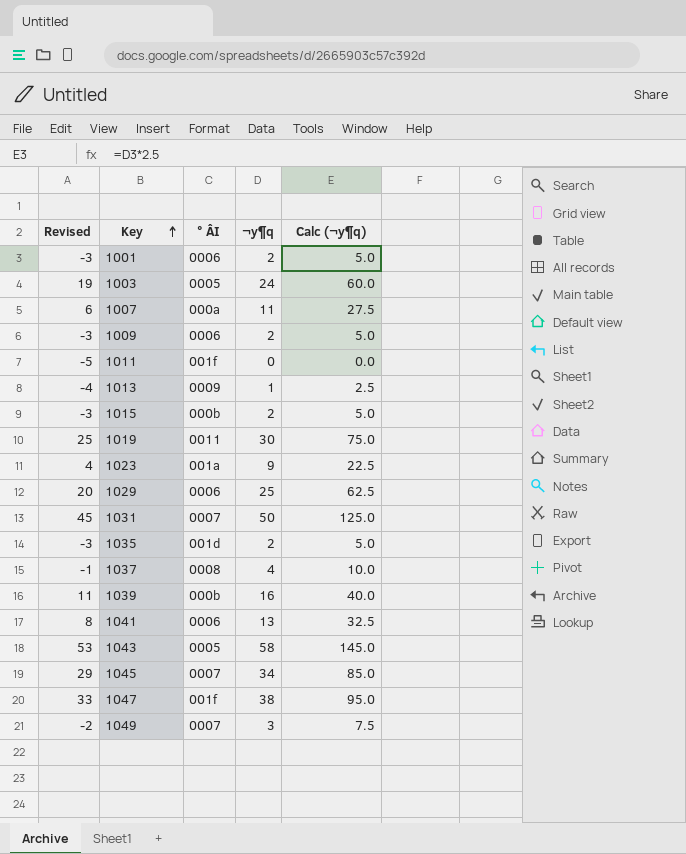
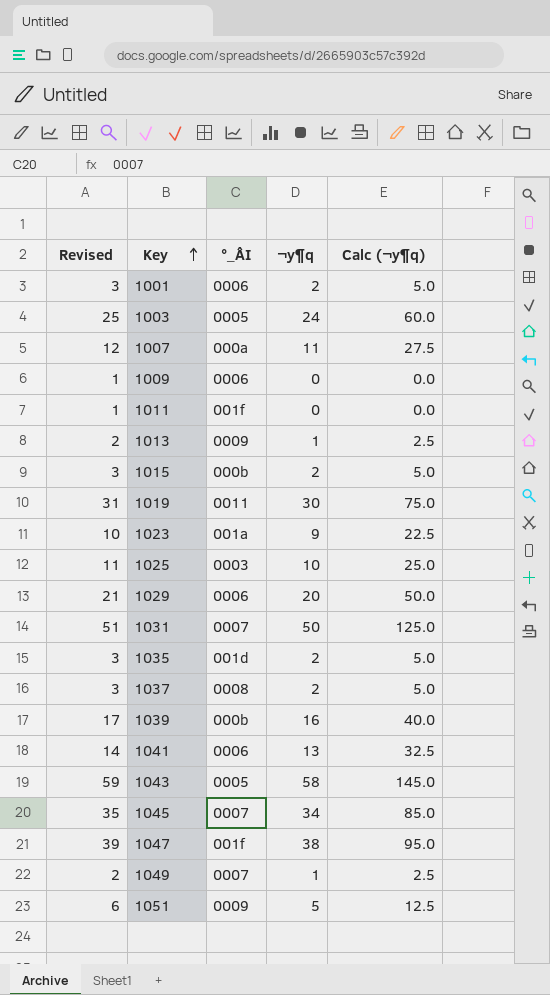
column Revised | formula: [¬y¶q] - 5 -> [¬y¶q] + 1
column name: ° ÂI -> °_ÂI
1009 | ¬y¶q: 2 -> 0
1009 | Calc (¬y¶q): 5.0 -> 0.0
row 1025: none -> 11 | 0003 | 10 | 25.0
1029 | ¬y¶q: 25 -> 20
1029 | Calc (¬y¶q): 62.5 -> 50.0
1037 | ¬y¶q: 4 -> 2
1037 | Calc (¬y¶q): 10.0 -> 5.0
1049 | ¬y¶q: 3 -> 1
1049 | Calc (¬y¶q): 7.5 -> 2.5
row 1051: none -> 6 | 0009 | 5 | 12.5

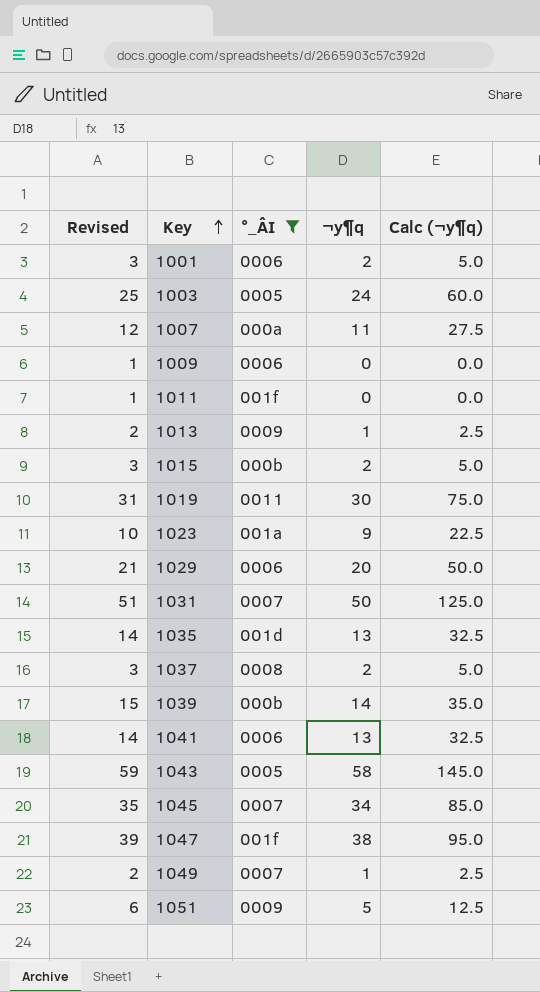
filter: none -> °_ÂI != 0003
1035 | Revised: 3 -> 14
1035 | ¬y¶q: 2 -> 13
1035 | Calc (¬y¶q): 5.0 -> 32.5
1039 | Revised: 17 -> 15
1039 | ¬y¶q: 16 -> 14
1039 | Calc (¬y¶q): 40.0 -> 35.0

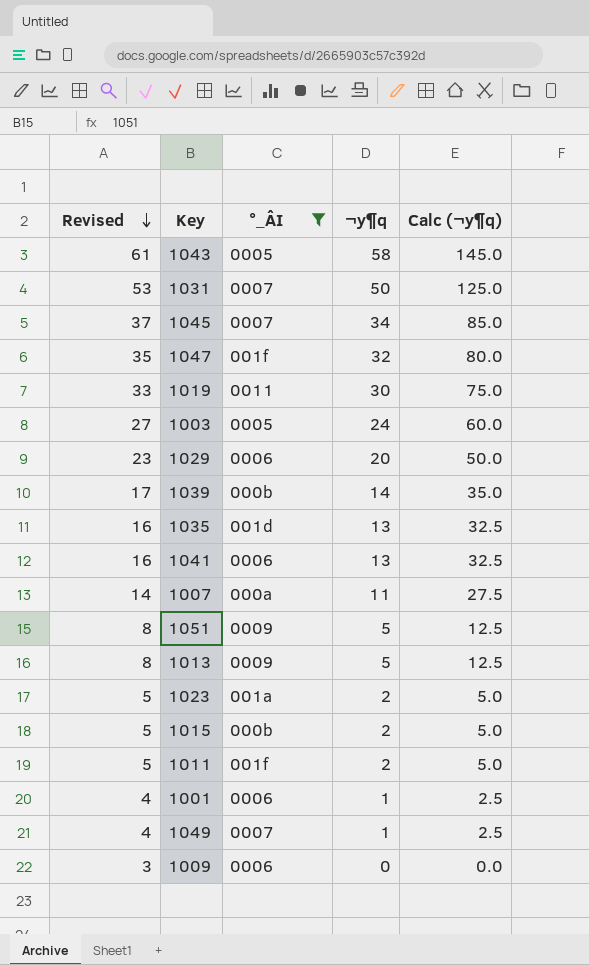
row order: Key ascending -> Revised descending
column Revised | formula: [¬y¶q] + 1 -> [¬y¶q] + 3
row 1037: 3 | 0008 | 2 | 5.0 -> none
1047 | ¬y¶q: 38 -> 32
1047 | Calc (¬y¶q): 95.0 -> 80.0
1013 | ¬y¶q: 1 -> 5
1013 | Calc (¬y¶q): 2.5 -> 12.5
1023 | ¬y¶q: 9 -> 2
1023 | Calc (¬y¶q): 22.5 -> 5.0
1011 | ¬y¶q: 0 -> 2
1011 | Calc (¬y¶q): 0.0 -> 5.0
1001 | ¬y¶q: 2 -> 1
1001 | Calc (¬y¶q): 5.0 -> 2.5

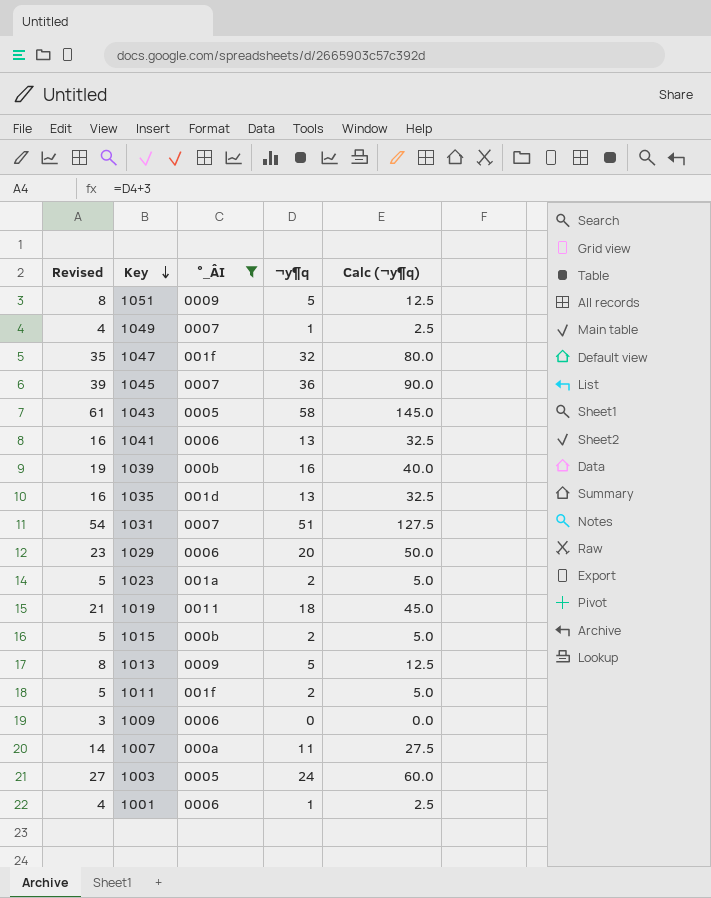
row order: Revised descending -> Key descending
1045 | Revised: 37 -> 39
1045 | ¬y¶q: 34 -> 36
1045 | Calc (¬y¶q): 85.0 -> 90.0
1039 | Revised: 17 -> 19
1039 | ¬y¶q: 14 -> 16
1039 | Calc (¬y¶q): 35.0 -> 40.0
1031 | Revised: 53 -> 54
1031 | ¬y¶q: 50 -> 51
1031 | Calc (¬y¶q): 125.0 -> 127.5
1019 | Revised: 33 -> 21
1019 | ¬y¶q: 30 -> 18
1019 | Calc (¬y¶q): 75.0 -> 45.0

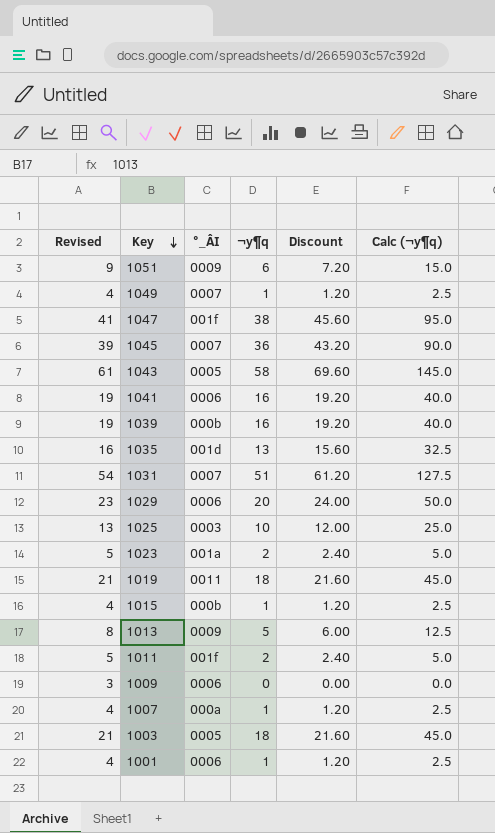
filter: °_ÂI != 0003 -> none
column Discount | formula: none -> [¬y¶q] * 1.2
1051 | Revised: 8 -> 9
1051 | ¬y¶q: 5 -> 6
1051 | Calc (¬y¶q): 12.5 -> 15.0
1047 | Revised: 35 -> 41
1047 | ¬y¶q: 32 -> 38
1047 | Calc (¬y¶q): 80.0 -> 95.0
1041 | Revised: 16 -> 19
1041 | ¬y¶q: 13 -> 16
1041 | Calc (¬y¶q): 32.5 -> 40.0
1015 | Revised: 5 -> 4
1015 | ¬y¶q: 2 -> 1
1015 | Calc (¬y¶q): 5.0 -> 2.5
1007 | Revised: 14 -> 4
1007 | ¬y¶q: 11 -> 1
1007 | Calc (¬y¶q): 27.5 -> 2.5
1003 | Revised: 27 -> 21
1003 | ¬y¶q: 24 -> 18
1003 | Calc (¬y¶q): 60.0 -> 45.0

